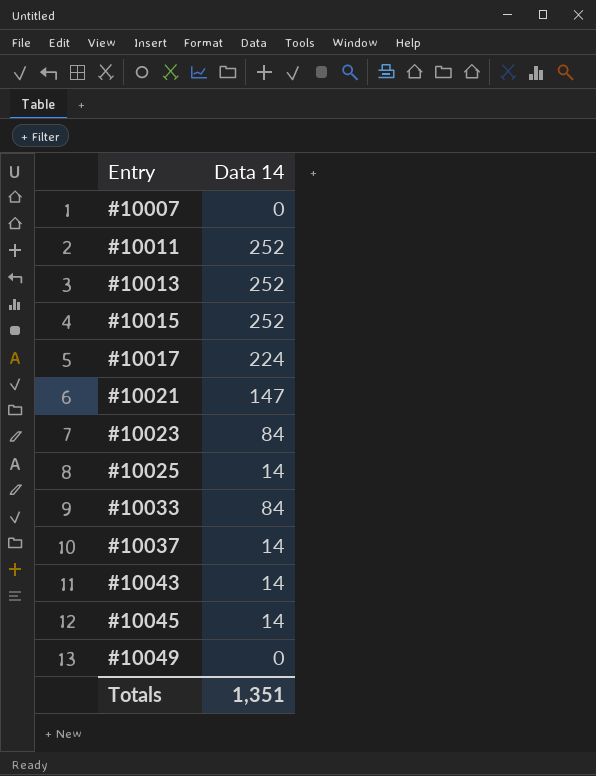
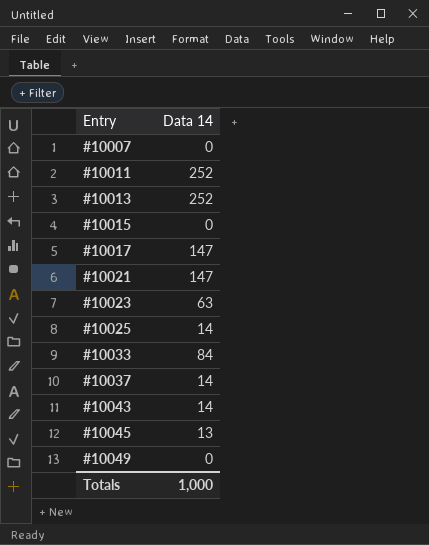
#10015 | Data 14: 252 -> 0
#10017 | Data 14: 224 -> 147
#10023 | Data 14: 84 -> 63
#10045 | Data 14: 14 -> 13
Totals | Data 14: 1,351 -> 1,000

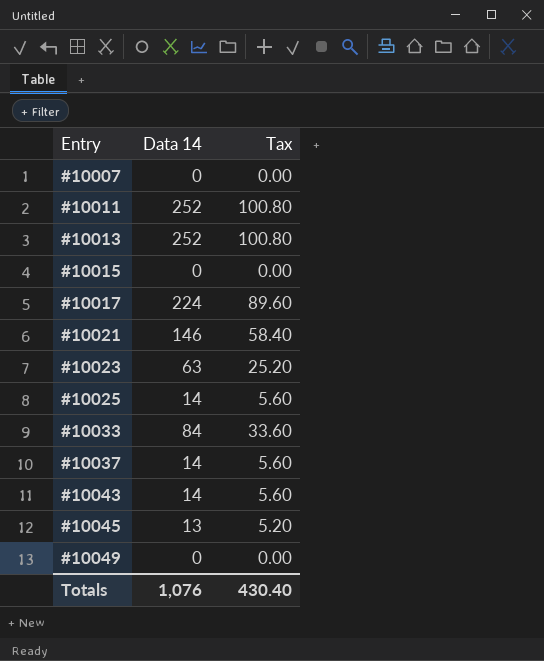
column Tax | formula: none -> [Data 14] * 0.4
#10017 | Data 14: 147 -> 224
#10021 | Data 14: 147 -> 146
Totals | Data 14: 1,000 -> 1,076

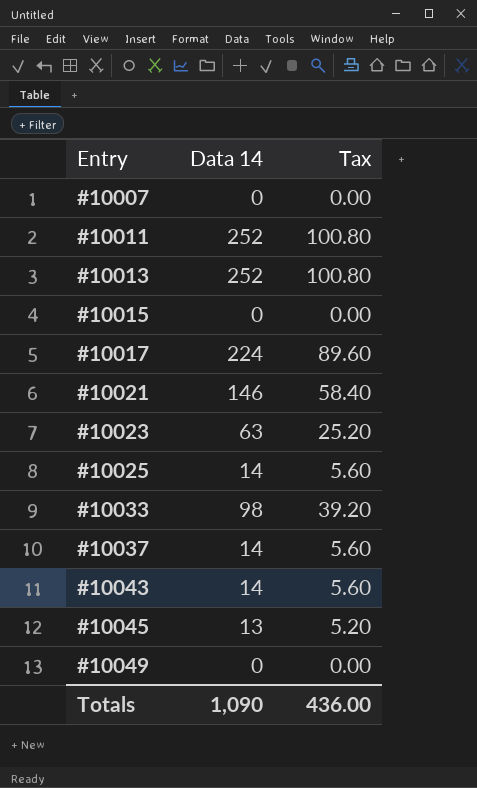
#10033 | Data 14: 84 -> 98
#10033 | Tax: 33.60 -> 39.20
Totals | Data 14: 1,076 -> 1,090
Totals | Tax: 430.40 -> 436.00

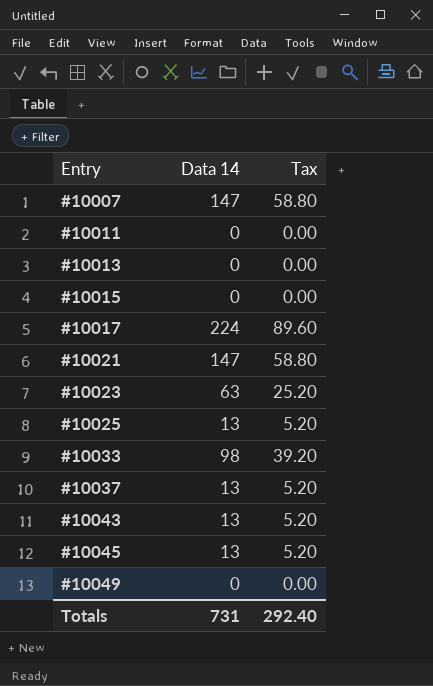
#10007 | Data 14: 0 -> 147
#10007 | Tax: 0.00 -> 58.80
#10011 | Data 14: 252 -> 0
#10011 | Tax: 100.80 -> 0.00
#10013 | Data 14: 252 -> 0
#10013 | Tax: 100.80 -> 0.00
#10021 | Data 14: 146 -> 147
#10021 | Tax: 58.40 -> 58.80
#10025 | Data 14: 14 -> 13
#10025 | Tax: 5.60 -> 5.20
#10037 | Data 14: 14 -> 13
#10037 | Tax: 5.60 -> 5.20
#10043 | Data 14: 14 -> 13
#10043 | Tax: 5.60 -> 5.20
Totals | Data 14: 1,090 -> 731
Totals | Tax: 436.00 -> 292.40

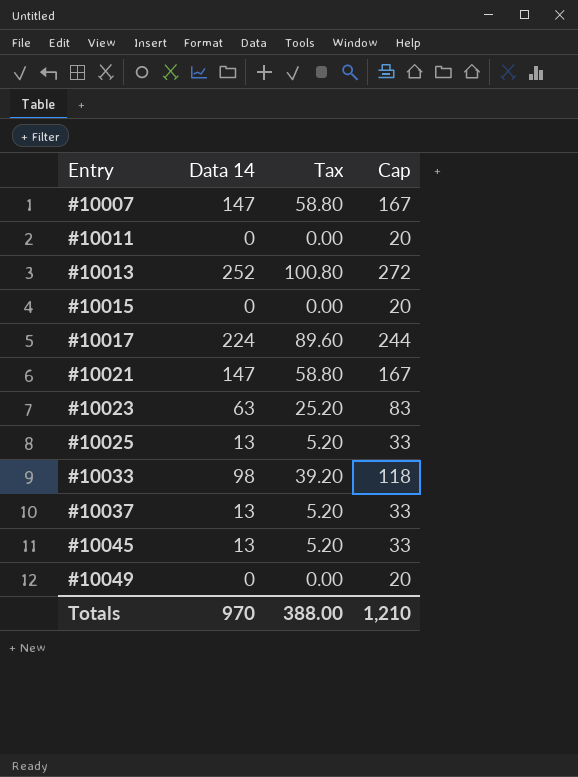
column Cap | formula: none -> [Data 14] + 20
row #10043: 13 | 5.20 -> none
#10013 | Data 14: 0 -> 252
#10013 | Tax: 0.00 -> 100.80
Totals | Data 14: 731 -> 970
Totals | Tax: 292.40 -> 388.00

